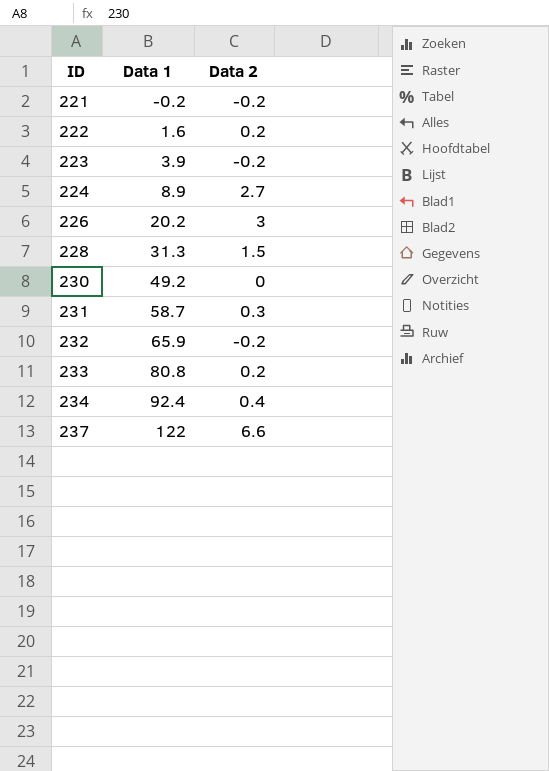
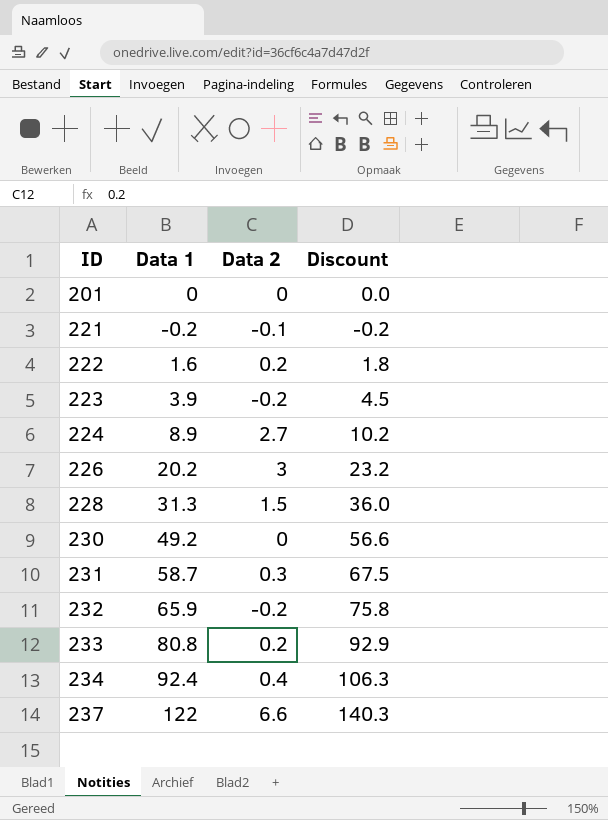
column Discount | formula: none -> [Data 1] * 1.15
row 201: none -> 0 | 0 | 0.0
221 | Data 2: -0.2 -> -0.1

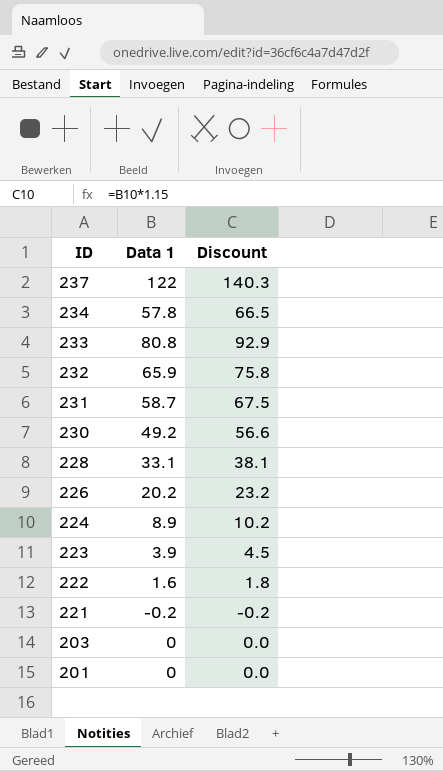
row order: ID ascending -> ID descending
column Data 2 | position: 3 -> none
234 | Data 1: 92.4 -> 57.8
234 | Discount: 106.3 -> 66.5
228 | Data 1: 31.3 -> 33.1
228 | Discount: 36.0 -> 38.1
row 203: none -> 0 | 0.0

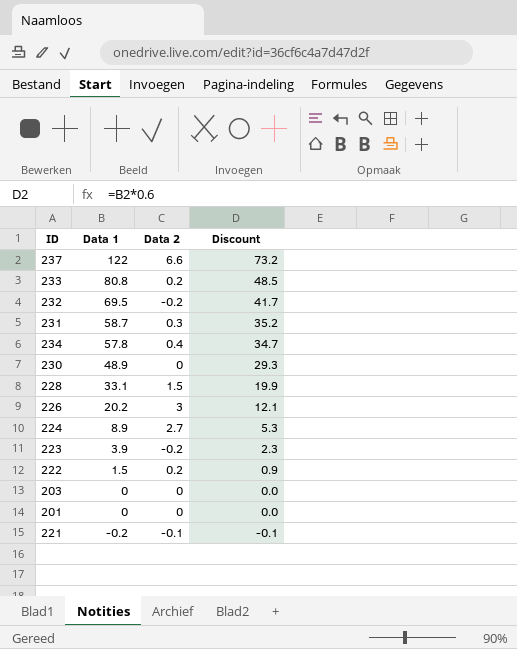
row order: ID descending -> Data 1 descending
column Data 2 | position: none -> 3
column Discount | formula: [Data 1] * 1.15 -> [Data 1] * 0.6
232 | Data 1: 65.9 -> 69.5
230 | Data 1: 49.2 -> 48.9
222 | Data 1: 1.6 -> 1.5

